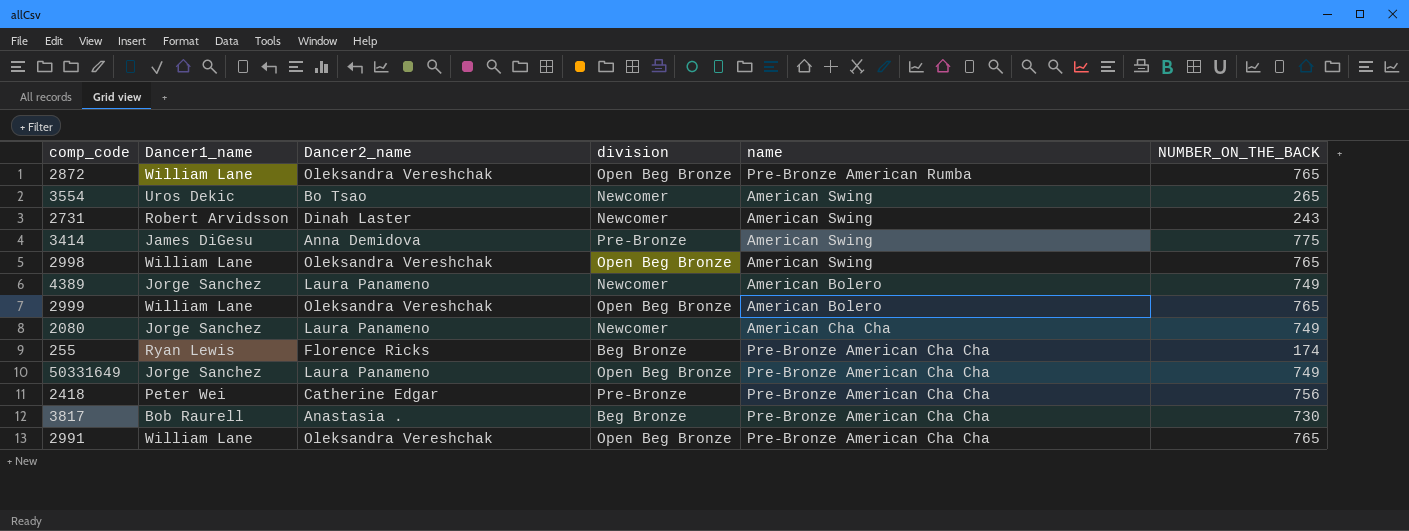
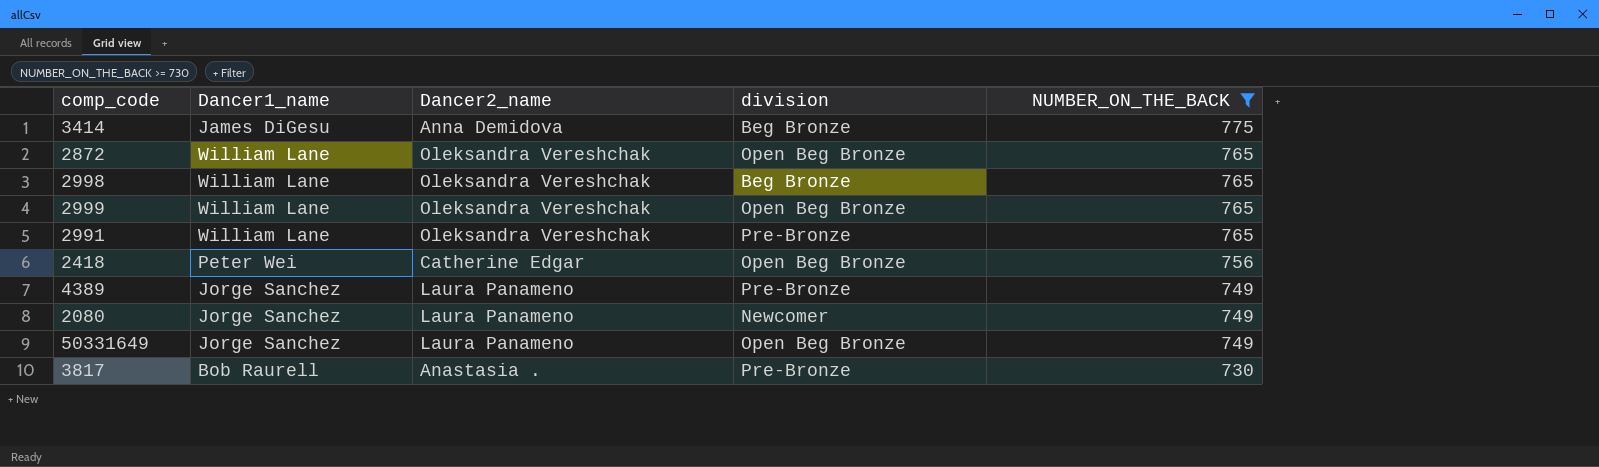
filter: none -> NUMBER_ON_THE_BACK >= 730
row order: none -> NUMBER_ON_THE_BACK descending
column name | position: 5 -> none
3414 | division: Pre-Bronze -> Beg Bronze
2998 | division: Open Beg Bronze -> Beg Bronze
2991 | division: Open Beg Bronze -> Pre-Bronze
2418 | division: Pre-Bronze -> Open Beg Bronze
4389 | division: Newcomer -> Pre-Bronze
3817 | division: Beg Bronze -> Pre-Bronze

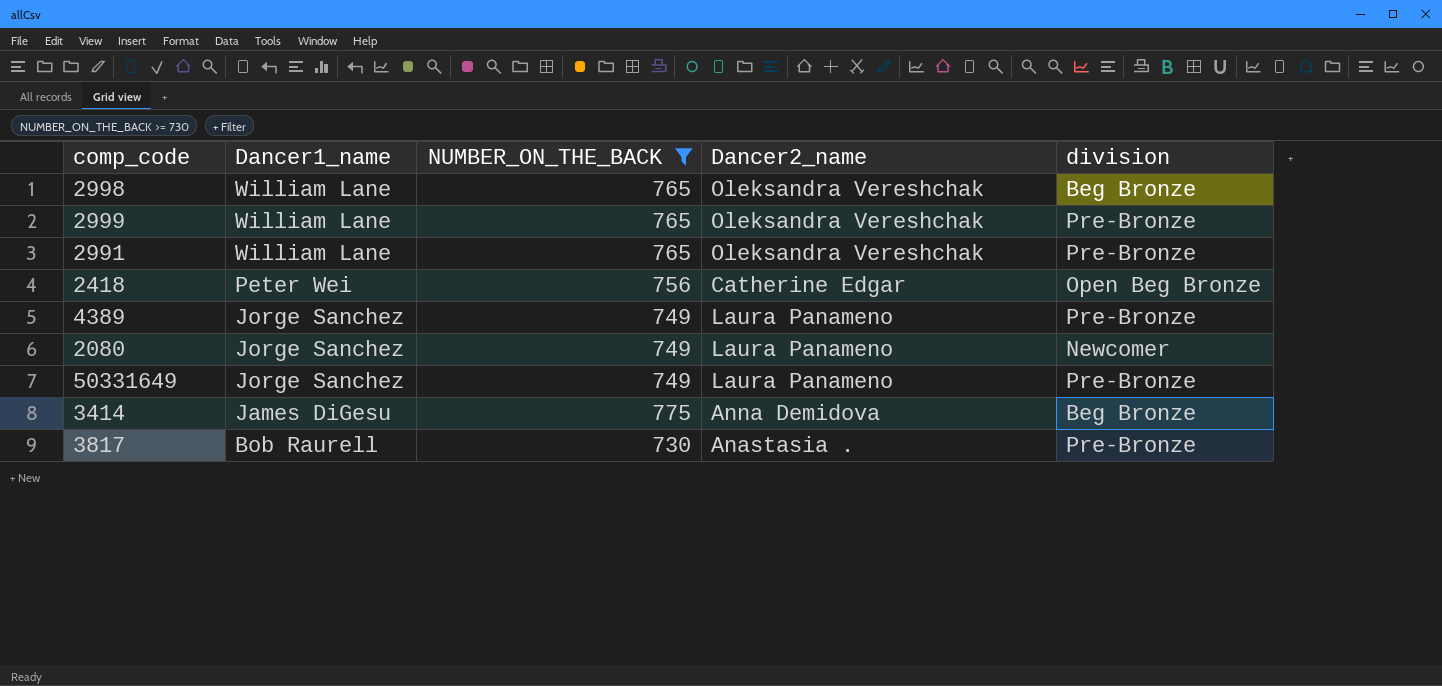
row order: NUMBER_ON_THE_BACK descending -> Dancer1_name descending
column NUMBER_ON_THE_BACK | position: 5 -> 3
row 2872: William Lane | Oleksandra Vereshchak | Open Beg Bronze | 765 -> none
2999 | division: Open Beg Bronze -> Pre-Bronze
50331649 | division: Open Beg Bronze -> Pre-Bronze

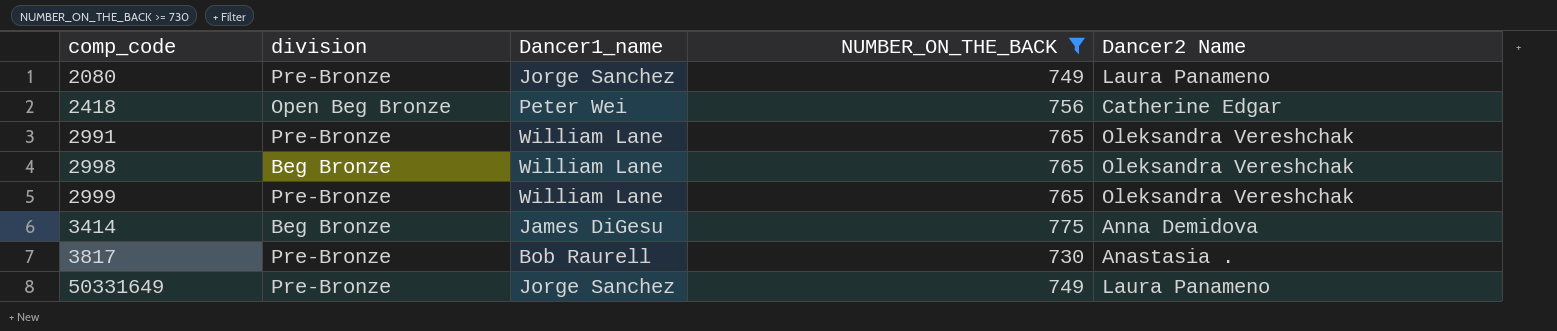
row order: Dancer1_name descending -> comp_code ascending
column division | position: 5 -> 2
column name: Dancer2_name -> Dancer2 Name
row 4389: Jorge Sanchez | 749 | Laura Panameno | Pre-Bronze -> none
2080 | division: Newcomer -> Pre-Bronze

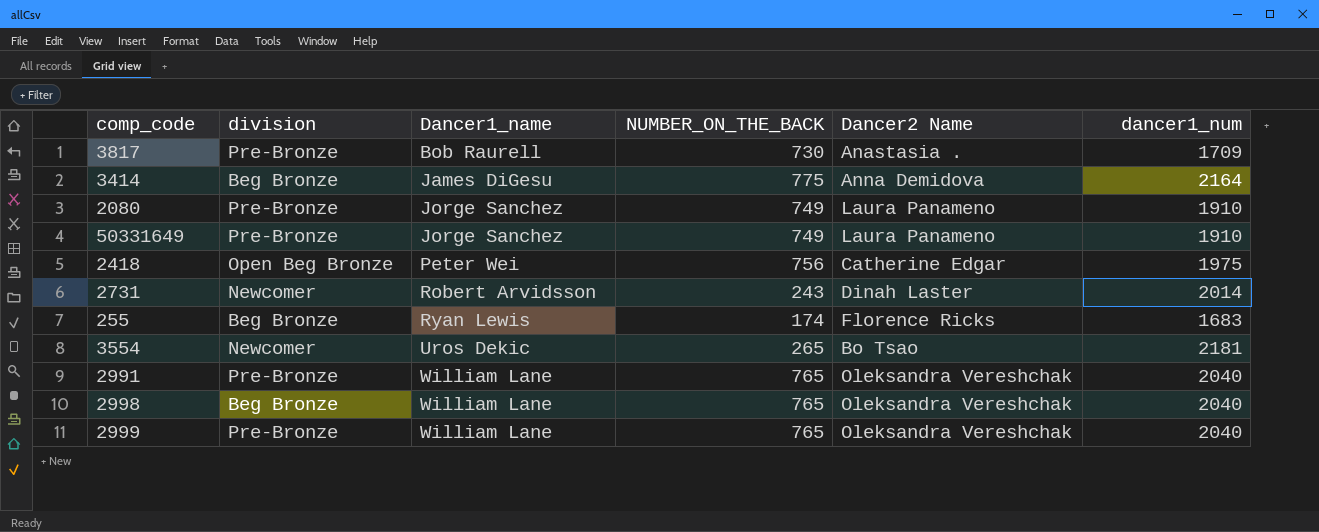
filter: NUMBER_ON_THE_BACK >= 730 -> none
row order: comp_code ascending -> Dancer1_name ascending
column dancer1_num | position: none -> 6

